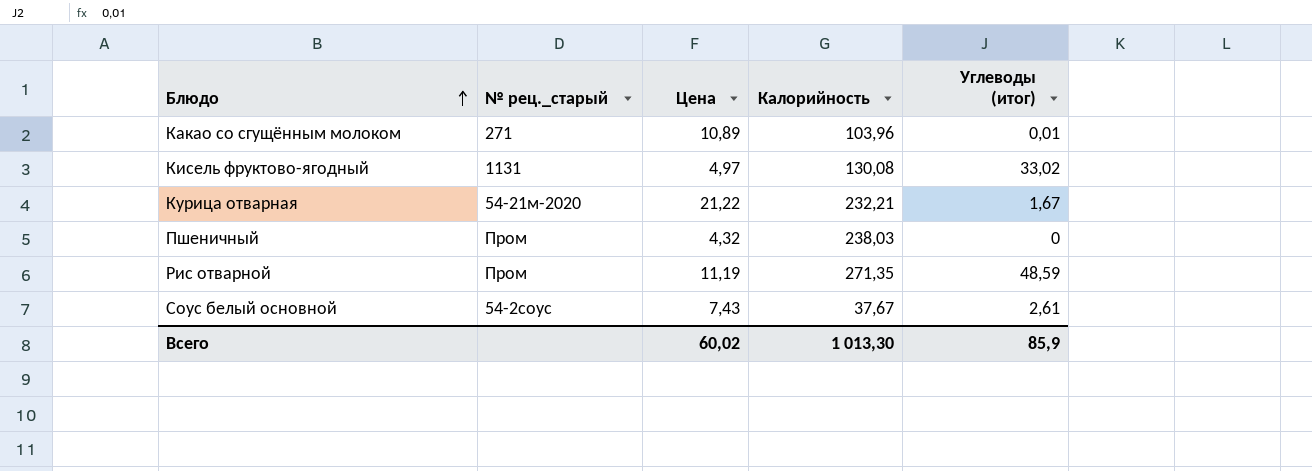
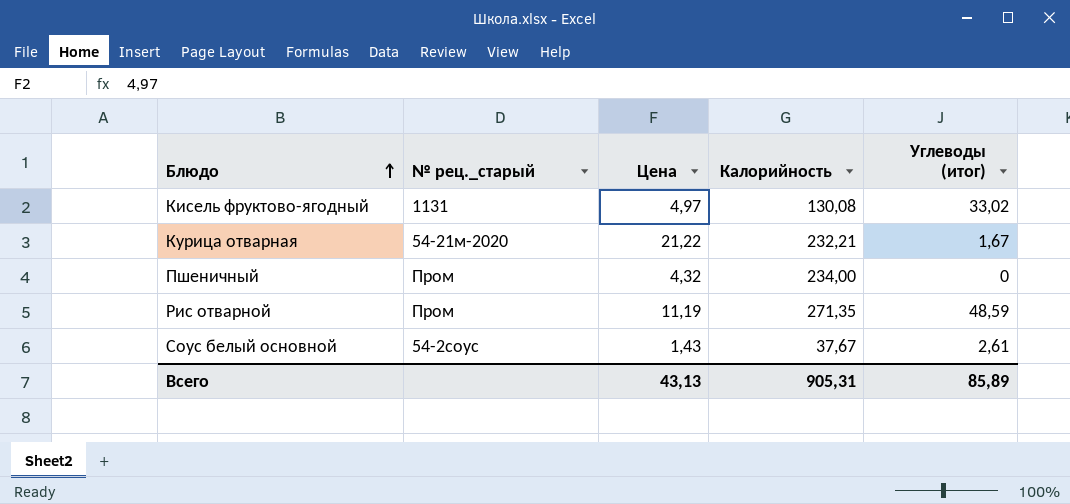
row Какао со сгущённым молоком: 271 | 10,89 | 103,96 | 0,01 -> none
Пшеничный | Калорийность: 238,03 -> 234,00
Соус белый основной | Цена: 7,43 -> 1,43
Всего | Цена: 60,02 -> 43,13
Всего | Калорийность: 1 013,30 -> 905,31
Всего | Углеводы (итог): 85,9 -> 85,89

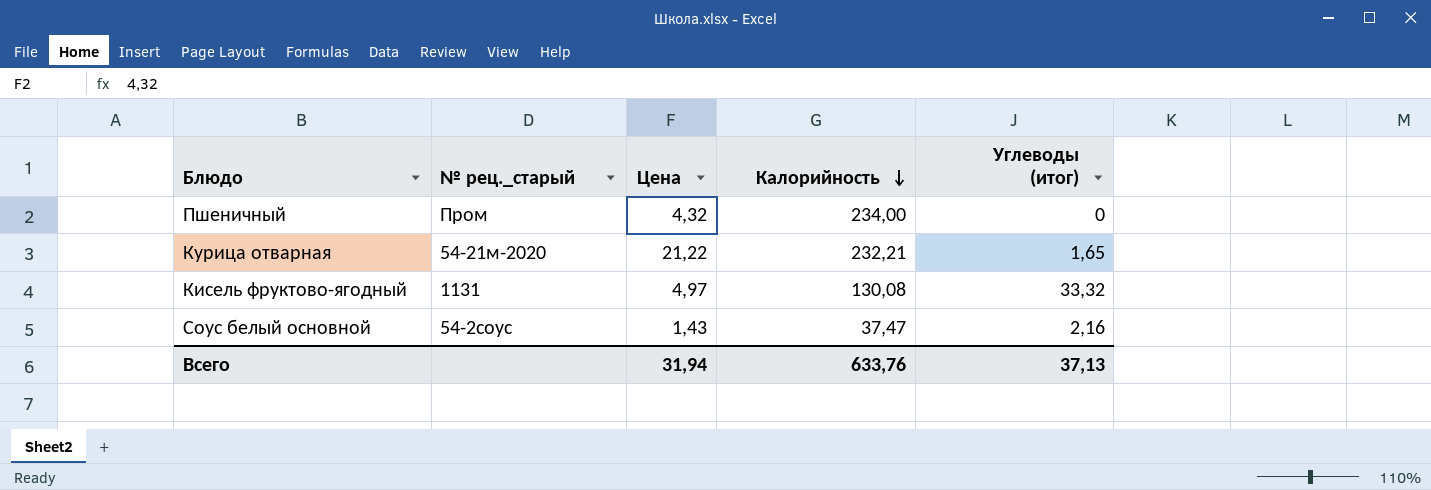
row order: Блюдо ascending -> Калорийность descending
row Рис отварной: Пром | 11,19 | 271,35 | 48,59 -> none
Курица отварная | Углеводы (итог): 1,67 -> 1,65
Кисель фруктово-ягодный | Углеводы (итог): 33,02 -> 33,32
Соус белый основной | Калорийность: 37,67 -> 37,47
Соус белый основной | Углеводы (итог): 2,61 -> 2,16
Всего | Цена: 43,13 -> 31,94
Всего | Калорийность: 905,31 -> 633,76
Всего | Углеводы (итог): 85,89 -> 37,13

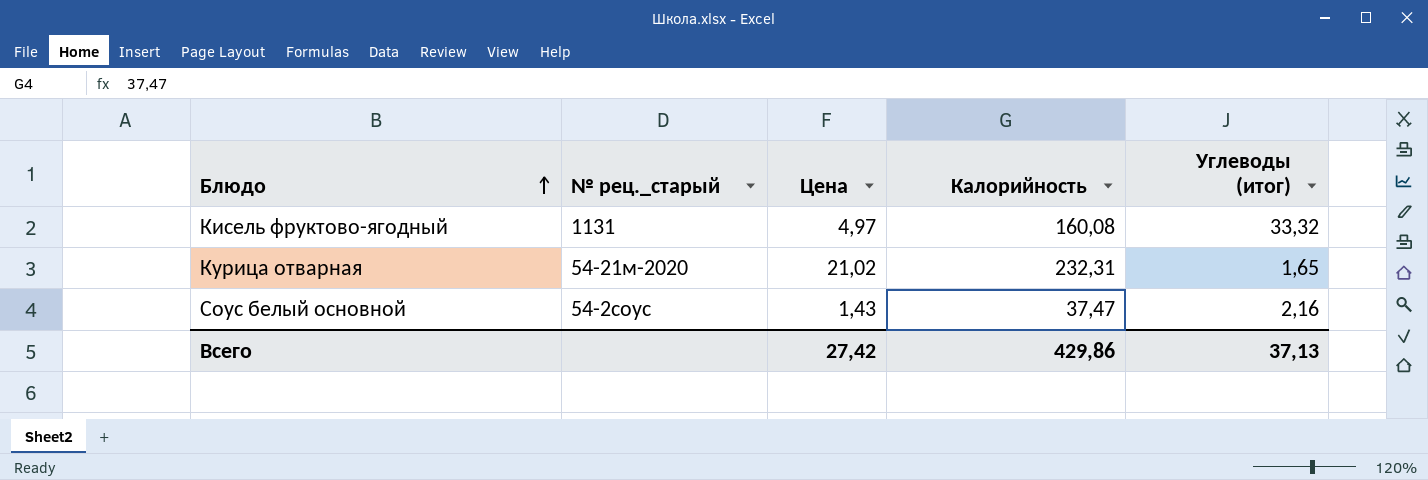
row order: Калорийность descending -> Блюдо ascending
row Пшеничный: Пром | 4,32 | 234,00 | 0 -> none
Кисель фруктово-ягодный | Калорийность: 130,08 -> 160,08
Курица отварная | Цена: 21,22 -> 21,02
Курица отварная | Калорийность: 232,21 -> 232,31
Всего | Цена: 31,94 -> 27,42
Всего | Калорийность: 633,76 -> 429,86

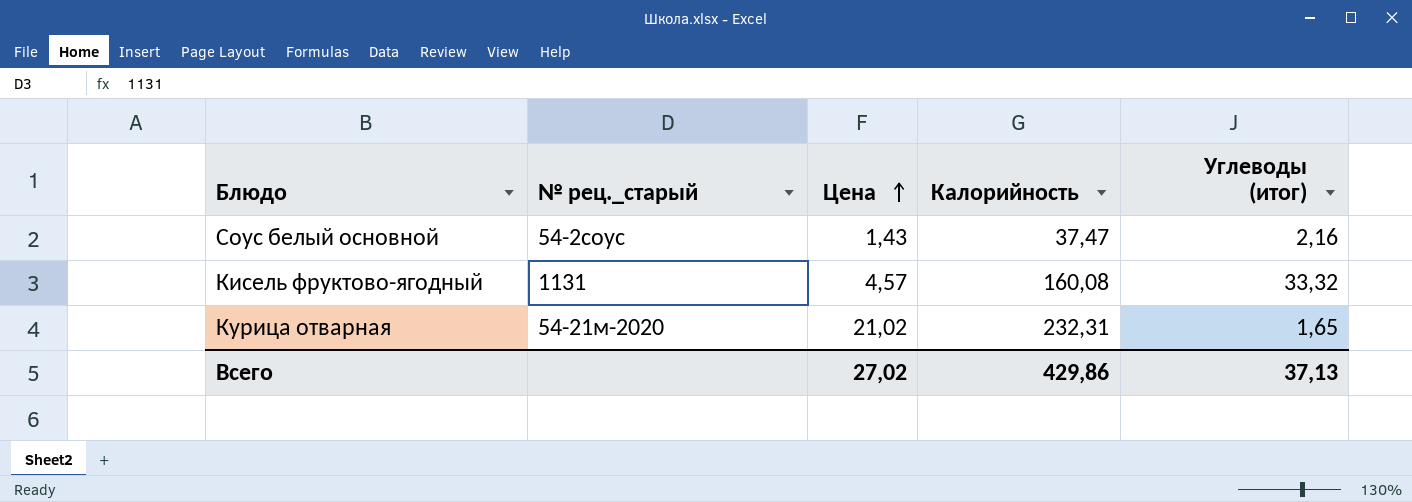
row order: Блюдо ascending -> Цена ascending
Кисель фруктово-ягодный | Цена: 4,97 -> 4,57
Всего | Цена: 27,42 -> 27,02

